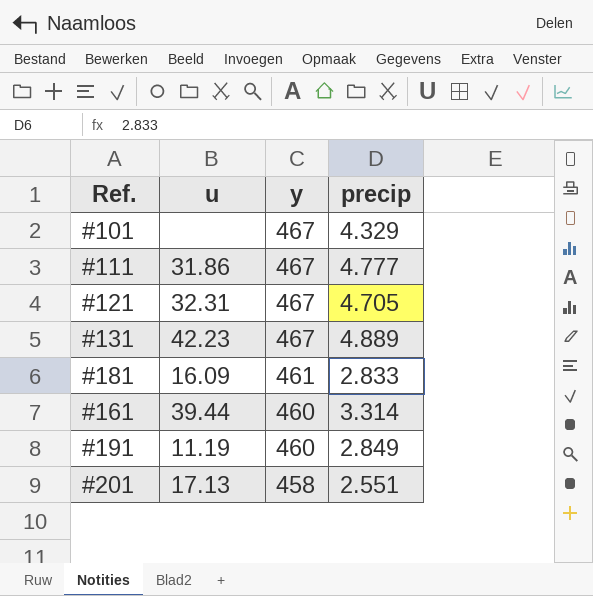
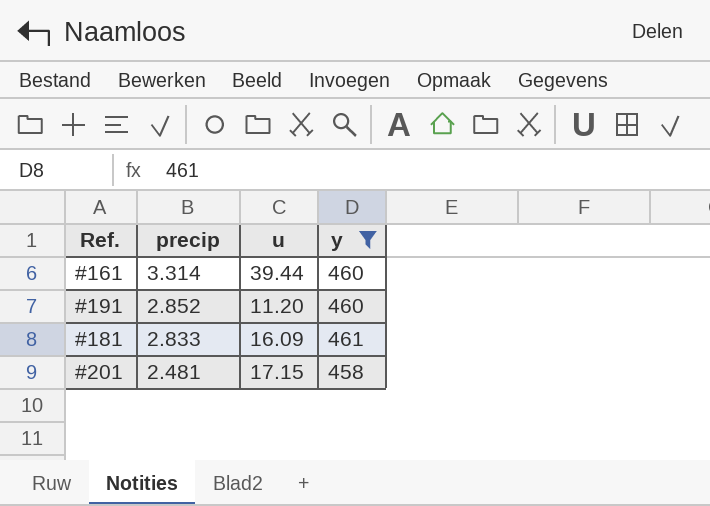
filter: none -> y != 467
row order: y descending -> precip descending
column precip | position: 4 -> 2
#191 | precip: 2.849 -> 2.852
#191 | u: 11.19 -> 11.20
#201 | precip: 2.551 -> 2.481
#201 | u: 17.13 -> 17.15

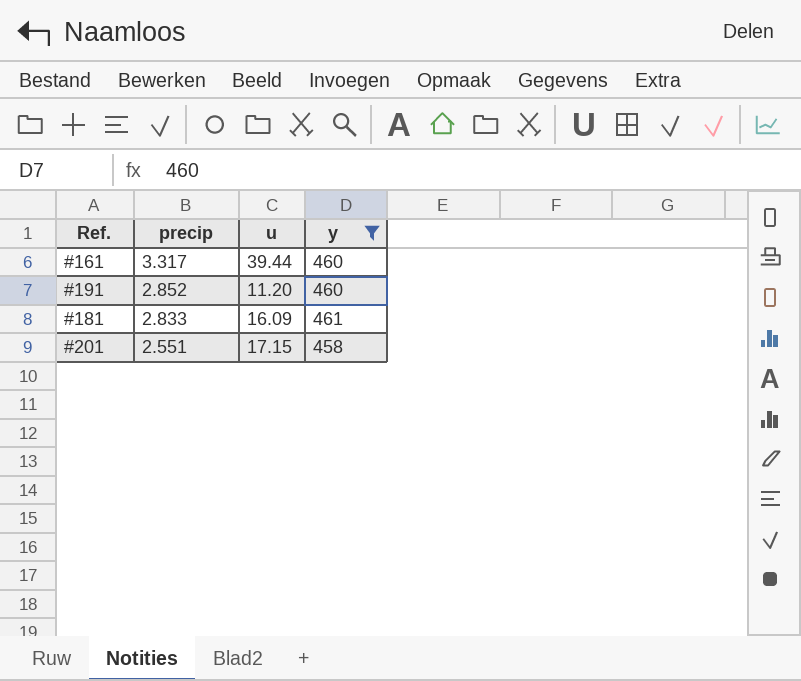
#161 | precip: 3.314 -> 3.317
#201 | precip: 2.481 -> 2.551

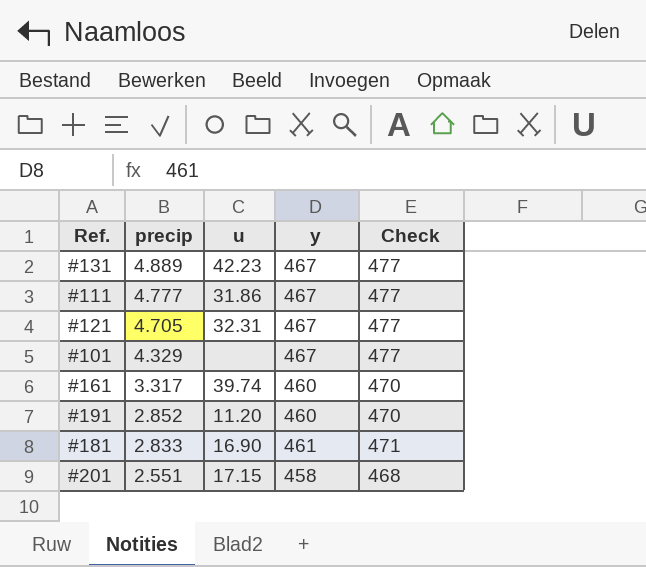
filter: y != 467 -> none
column Check | formula: none -> [y] + 10
#161 | u: 39.44 -> 39.74
#181 | u: 16.09 -> 16.90

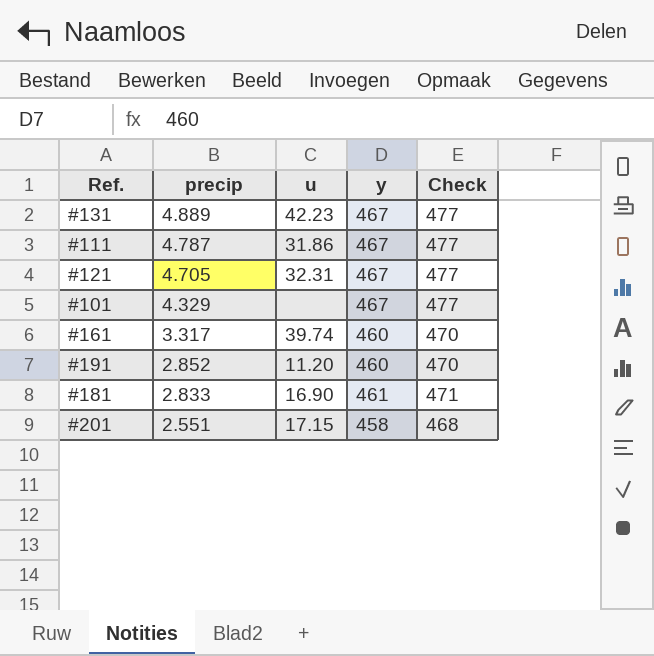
#111 | precip: 4.777 -> 4.787

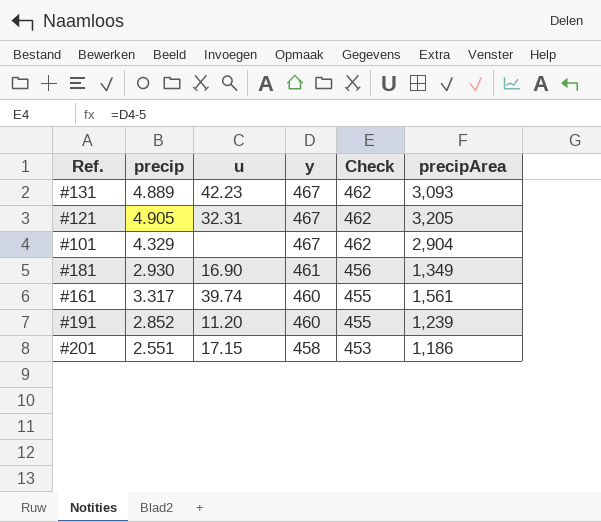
row order: precip descending -> y descending
column Check | formula: [y] + 10 -> [y] - 5
column precipArea | position: none -> 6
row #111: 4.787 | 31.86 | 467 | 477 -> none
#121 | precip: 4.705 -> 4.905
#181 | precip: 2.833 -> 2.930

